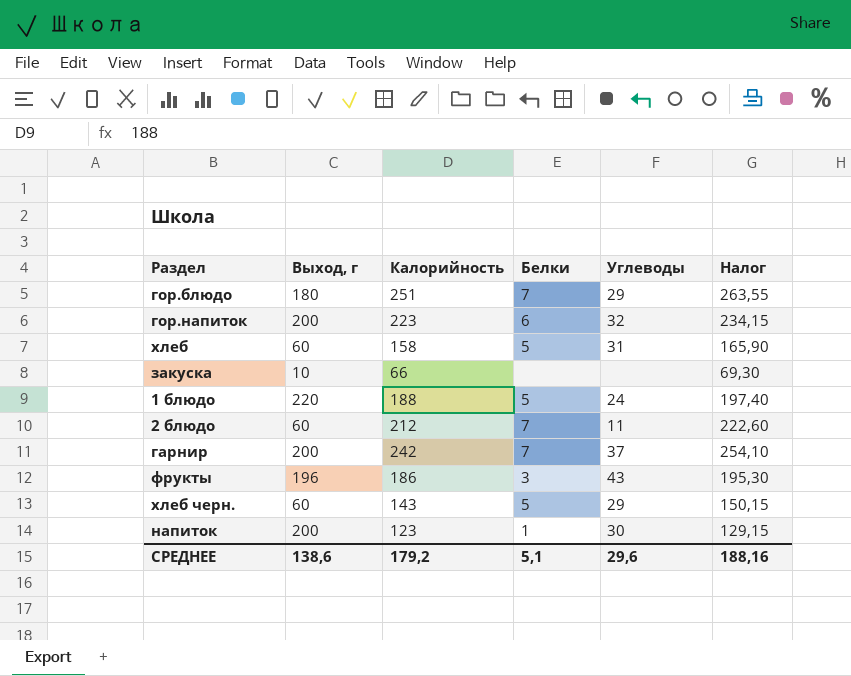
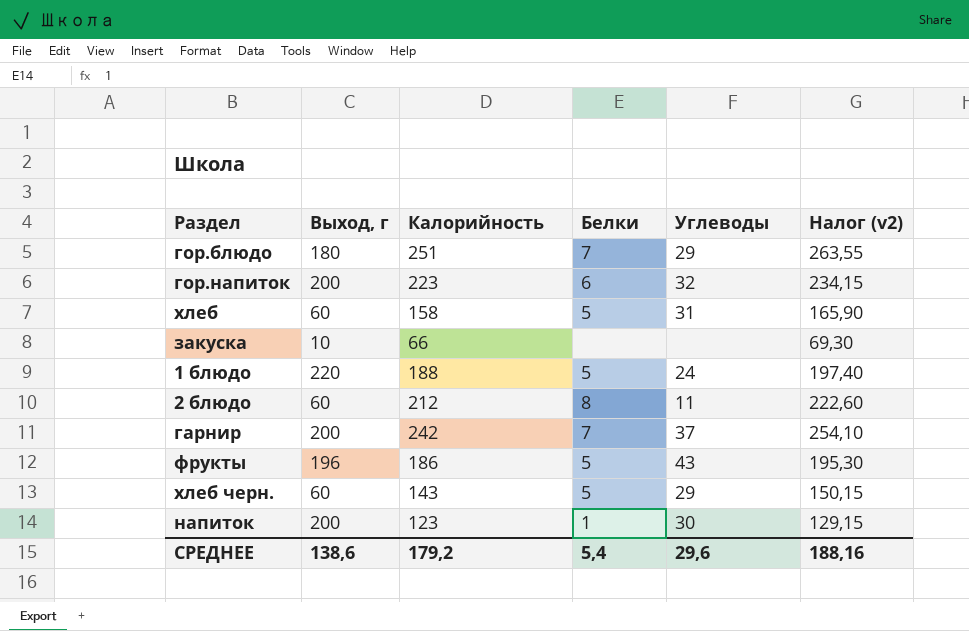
column name: Налог -> Налог (v2)
2 блюдо | Белки: 7 -> 8
фрукты | Белки: 3 -> 5
СРЕДНЕЕ | Белки: 5,1 -> 5,4

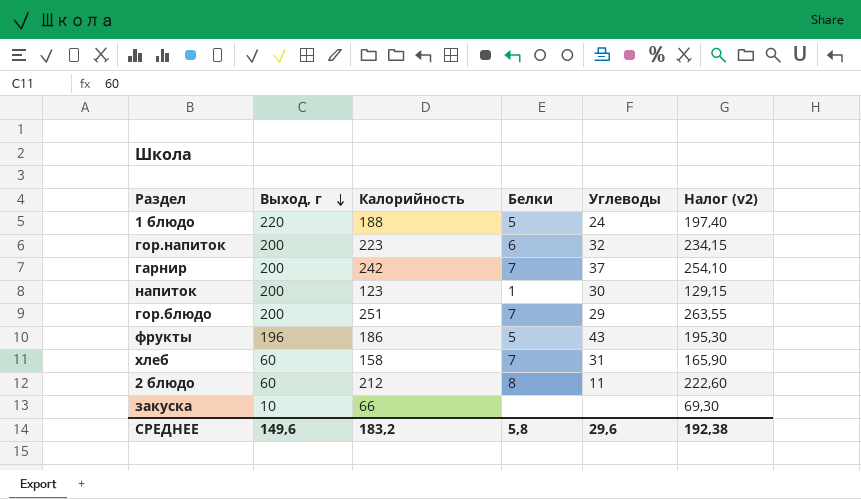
row order: none -> Выход, г descending
row хлеб черн.: 60 | 143 | 5 | 29 | 150,15 -> none
гор.блюдо | Выход, г: 180 -> 200
хлеб | Белки: 5 -> 7
СРЕДНЕЕ | Выход, г: 138,6 -> 149,6
СРЕДНЕЕ | Калорийность: 179,2 -> 183,2
СРЕДНЕЕ | Белки: 5,4 -> 5,8
СРЕДНЕЕ | Налог (v2): 188,16 -> 192,38

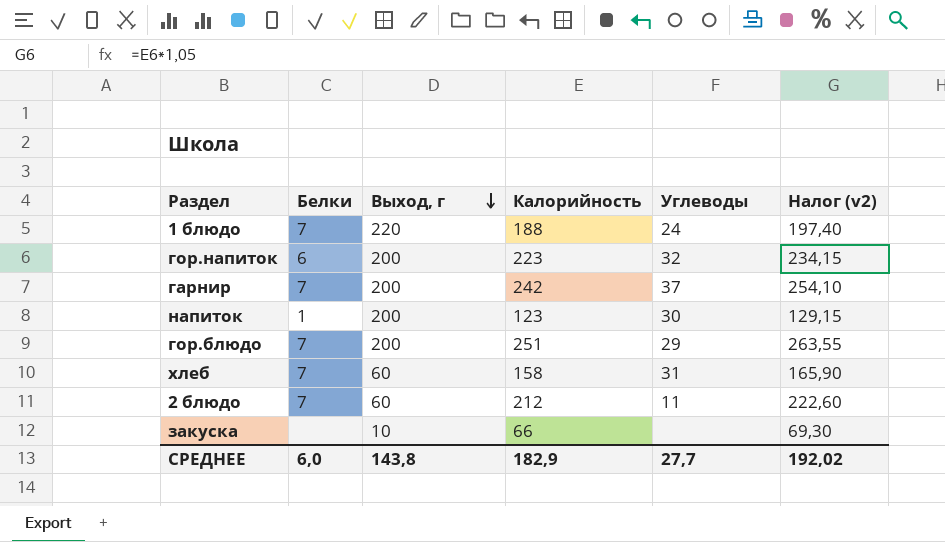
column Белки | position: 4 -> 2
row фрукты: 196 | 186 | 5 | 43 | 195,30 -> none
1 блюдо | Белки: 5 -> 7
2 блюдо | Белки: 8 -> 7
СРЕДНЕЕ | Белки: 5,8 -> 6,0
СРЕДНЕЕ | Выход, г: 149,6 -> 143,8
СРЕДНЕЕ | Калорийность: 183,2 -> 182,9
СРЕДНЕЕ | Углеводы: 29,6 -> 27,7
СРЕДНЕЕ | Налог (v2): 192,38 -> 192,02

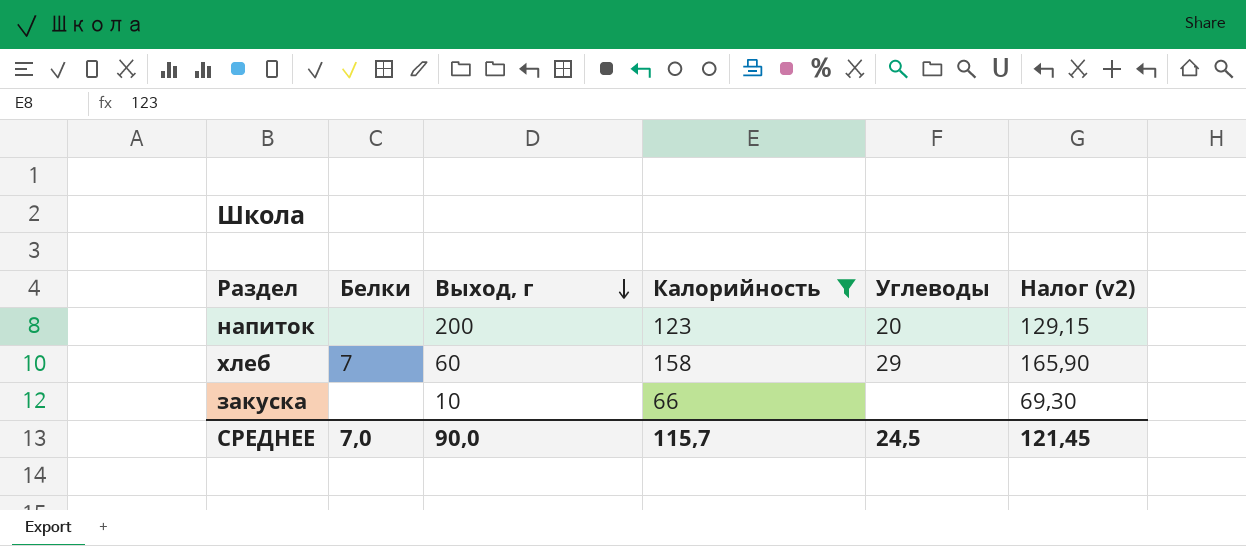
filter: none -> Калорийность <= 158
напиток | Белки: 1 -> none
напиток | Углеводы: 30 -> 20
хлеб | Углеводы: 31 -> 29
СРЕДНЕЕ | Белки: 6,0 -> 7,0
СРЕДНЕЕ | Выход, г: 143,8 -> 90,0
СРЕДНЕЕ | Калорийность: 182,9 -> 115,7
СРЕДНЕЕ | Углеводы: 27,7 -> 24,5
СРЕДНЕЕ | Налог (v2): 192,02 -> 121,45

